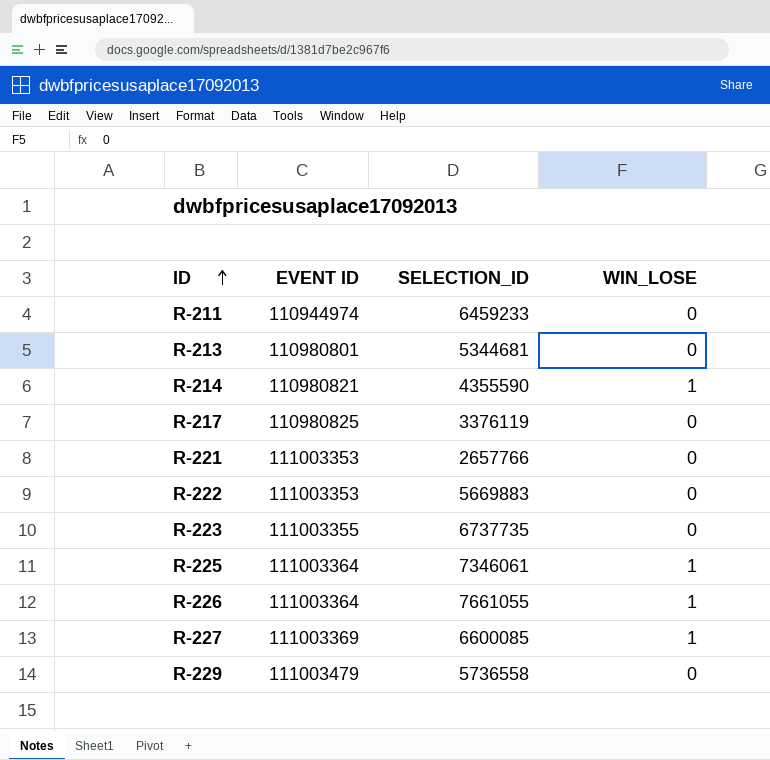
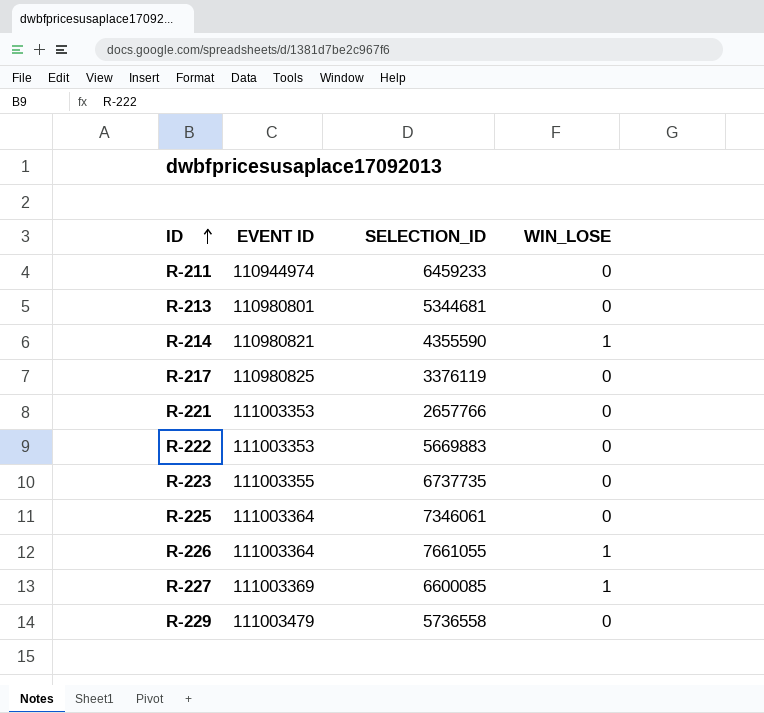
R-225 | WIN_LOSE: 1 -> 0

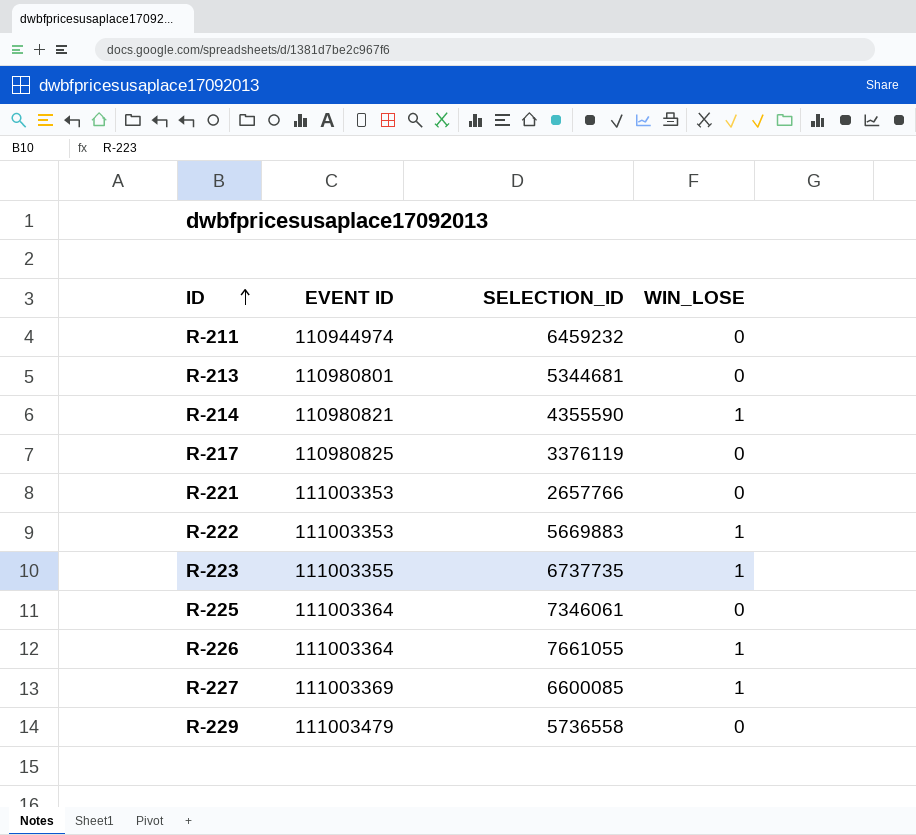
R-211 | SELECTION_ID: 6459233 -> 6459232
R-222 | WIN_LOSE: 0 -> 1
R-223 | WIN_LOSE: 0 -> 1

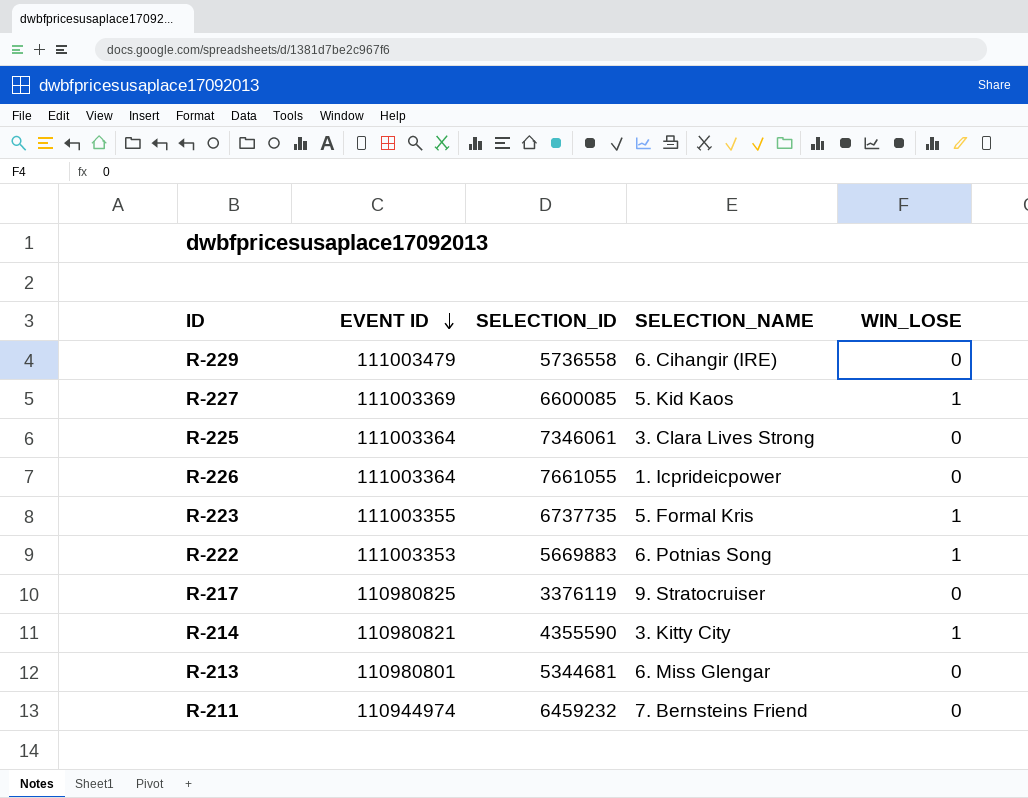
row order: ID ascending -> EVENT ID descending
column SELECTION_NAME | position: none -> 4
row R-221: 111003353 | 2657766 | 0 -> none
R-226 | WIN_LOSE: 1 -> 0

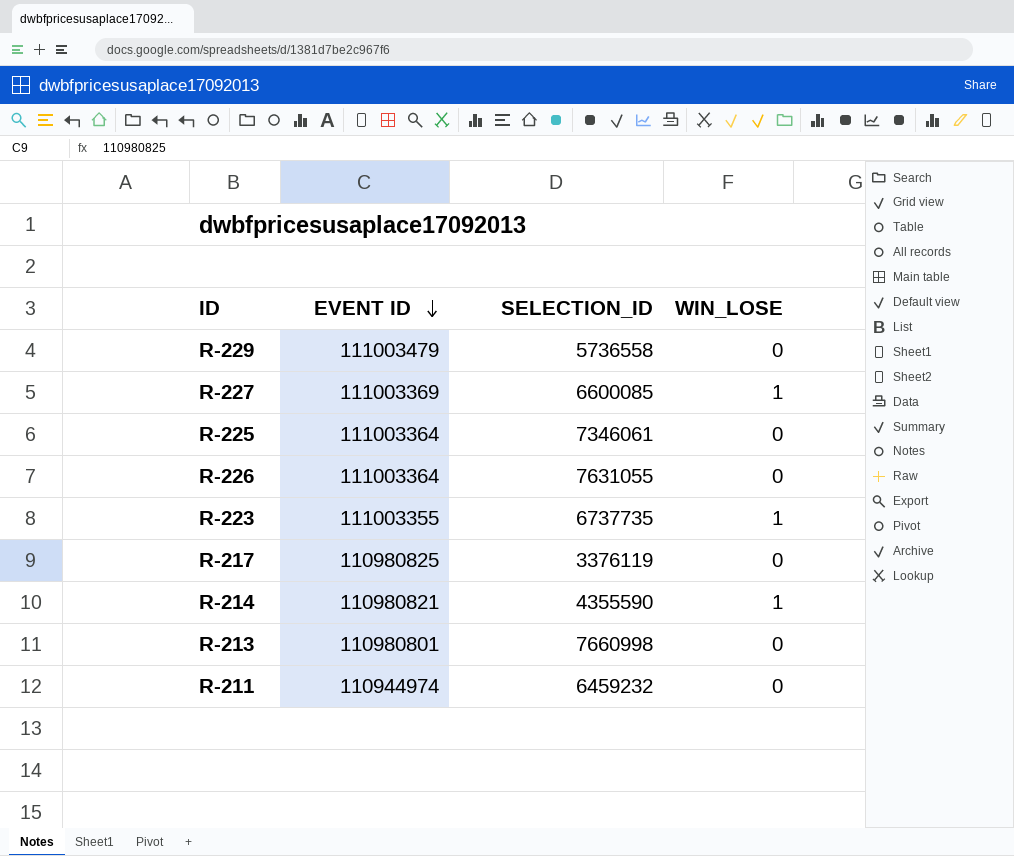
column SELECTION_NAME | position: 4 -> none
row R-222: 111003353 | 5669883 | 6. Potnias Song | 1 -> none
R-226 | SELECTION_ID: 7661055 -> 7631055
R-213 | SELECTION_ID: 5344681 -> 7660998

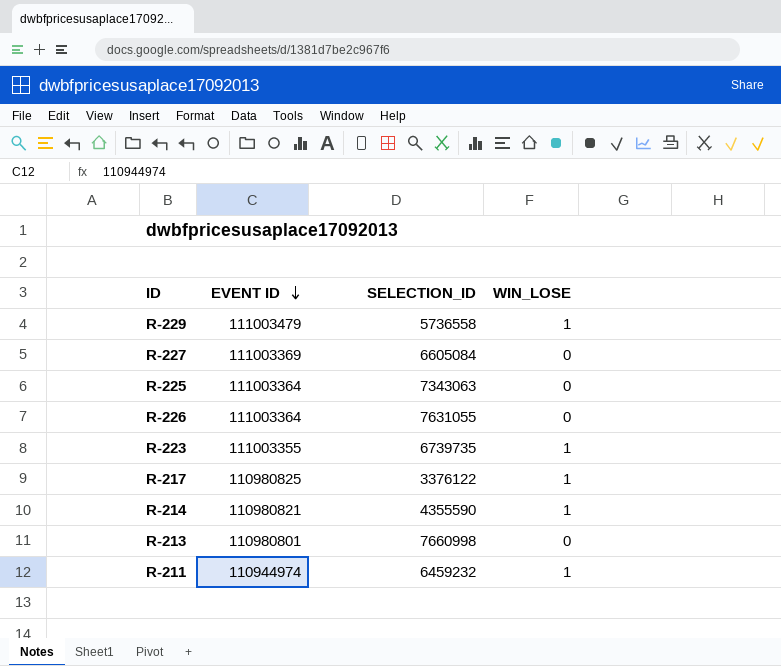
R-229 | WIN_LOSE: 0 -> 1
R-227 | SELECTION_ID: 6600085 -> 6605084
R-227 | WIN_LOSE: 1 -> 0
R-225 | SELECTION_ID: 7346061 -> 7343063
R-223 | SELECTION_ID: 6737735 -> 6739735
R-217 | SELECTION_ID: 3376119 -> 3376122
R-217 | WIN_LOSE: 0 -> 1
R-211 | WIN_LOSE: 0 -> 1

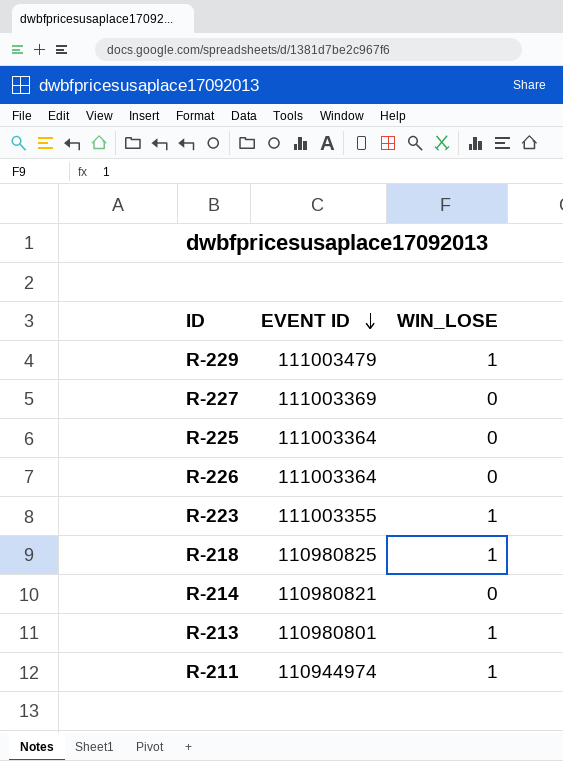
column SELECTION_ID | position: 3 -> none
row R-217: 110980825 | 3376122 | 1 -> none
row R-218: none -> 110980825 | 1
R-214 | WIN_LOSE: 1 -> 0
R-213 | WIN_LOSE: 0 -> 1

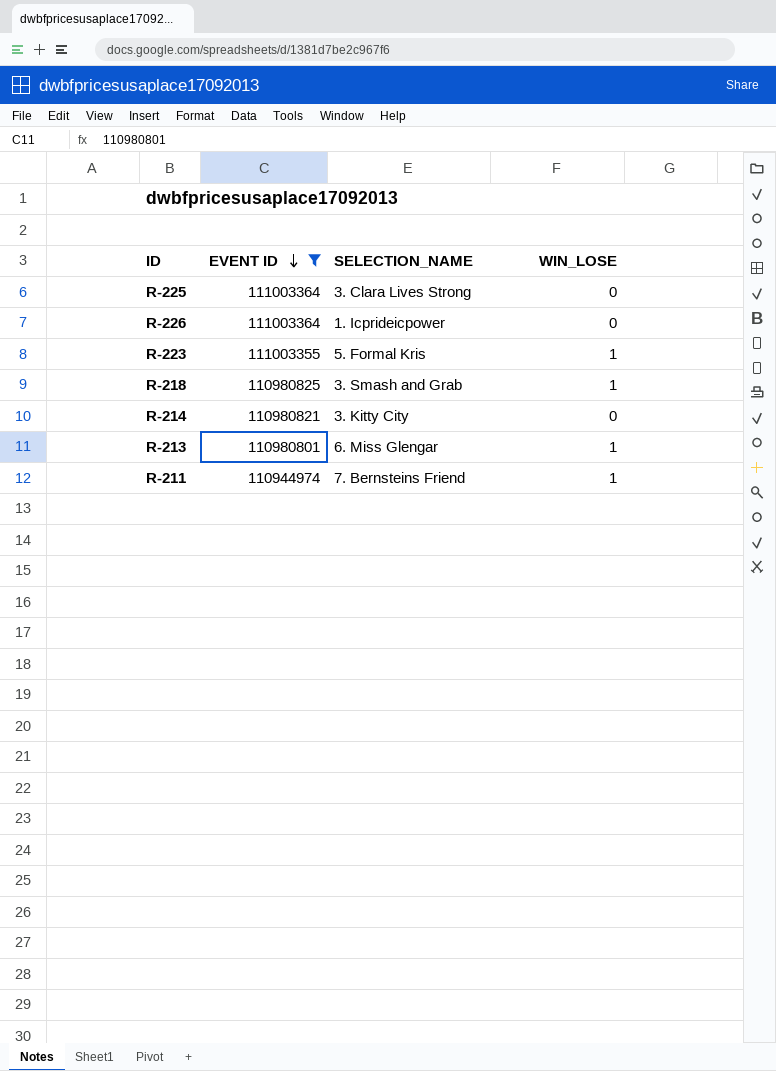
filter: none -> EVENT ID <= 111003364
column SELECTION_NAME | position: none -> 3

